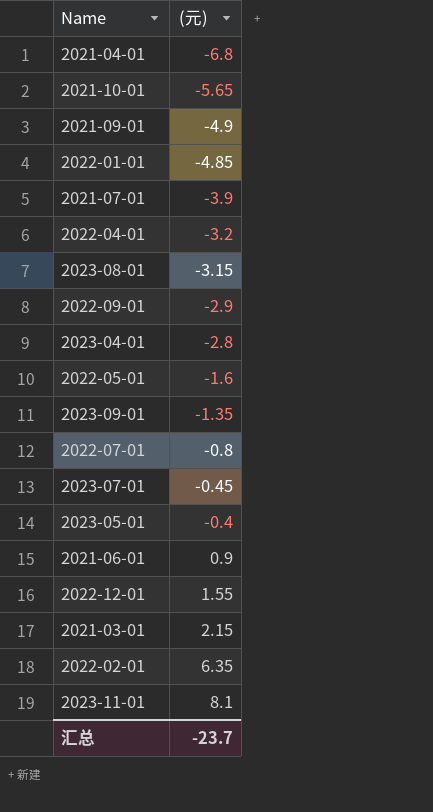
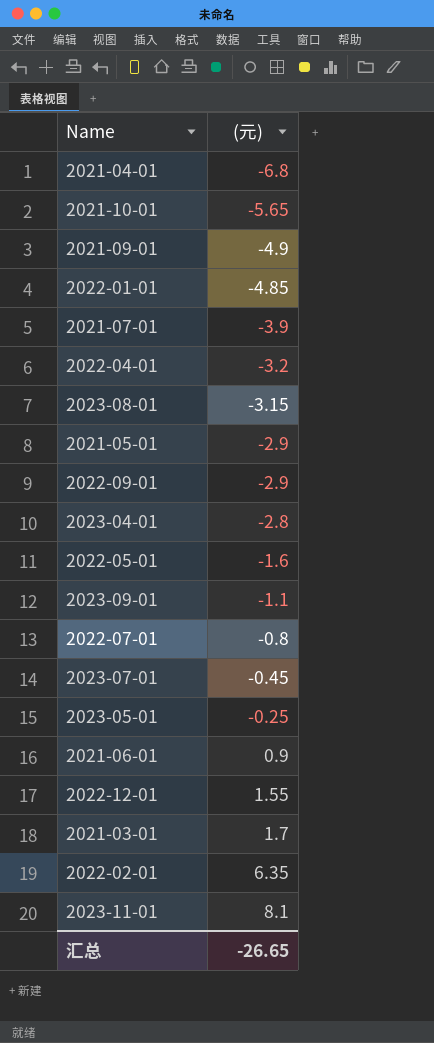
row 2021-05-01: none -> -2.9
2023-09-01 | (元): -1.35 -> -1.1
2023-05-01 | (元): -0.4 -> -0.25
2021-03-01 | (元): 2.15 -> 1.7
汇总 | (元): -23.7 -> -26.65

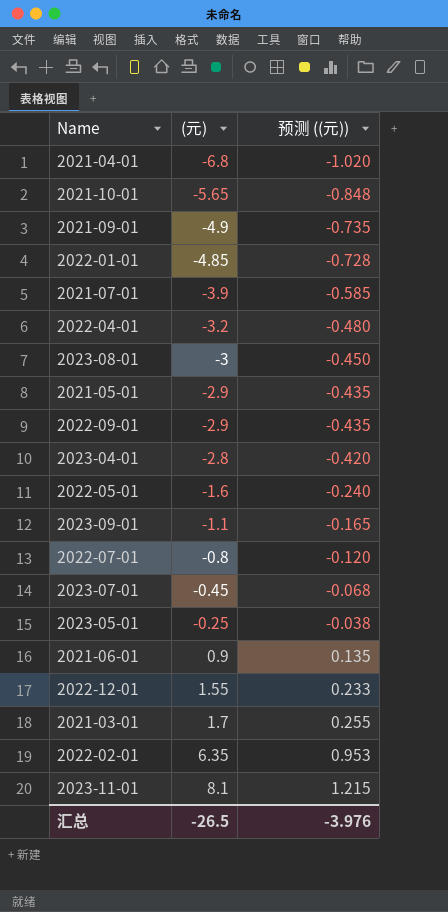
column 预测 ((元)) | formula: none -> [(元)] * 0.15
2023-08-01 | (元): -3.15 -> -3
汇总 | (元): -26.65 -> -26.5

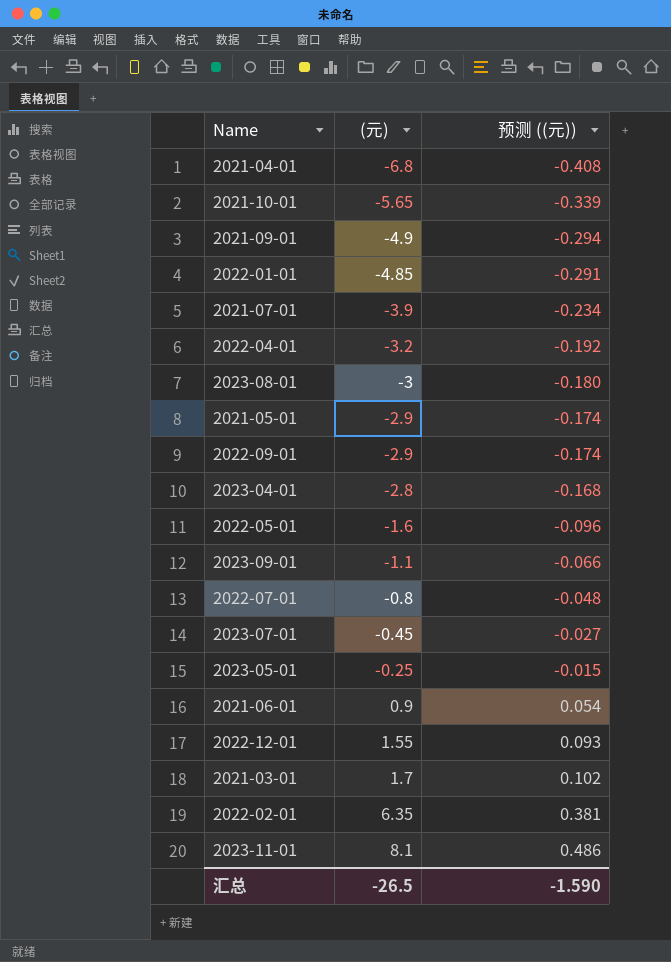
column 预测 ((元)) | formula: [(元)] * 0.15 -> [(元)] * 0.06
汇总 | 预测 ((元)): -3.976 -> -1.590

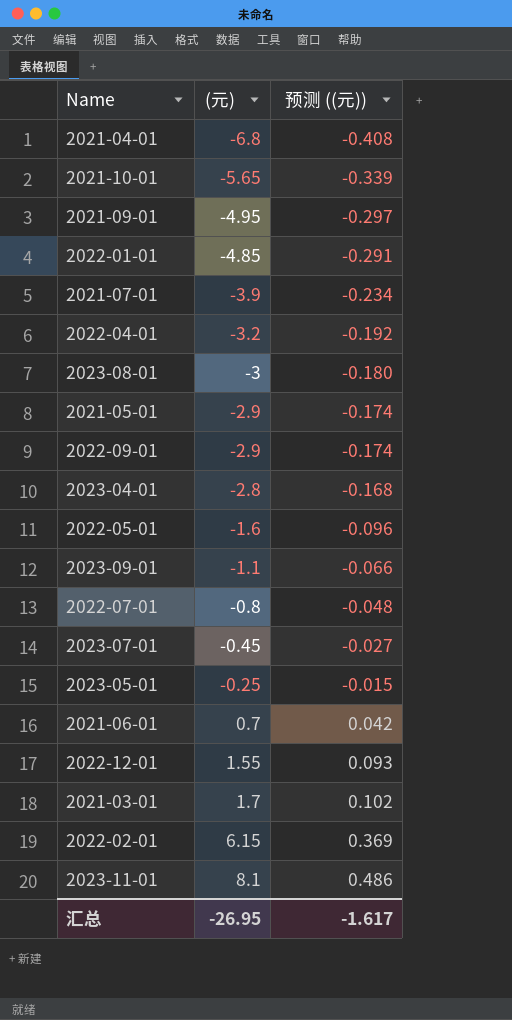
2021-09-01 | (元): -4.9 -> -4.95
2021-09-01 | 预测 ((元)): -0.294 -> -0.297
2021-06-01 | (元): 0.9 -> 0.7
2021-06-01 | 预测 ((元)): 0.054 -> 0.042
2022-02-01 | (元): 6.35 -> 6.15
2022-02-01 | 预测 ((元)): 0.381 -> 0.369
汇总 | (元): -26.5 -> -26.95
汇总 | 预测 ((元)): -1.590 -> -1.617

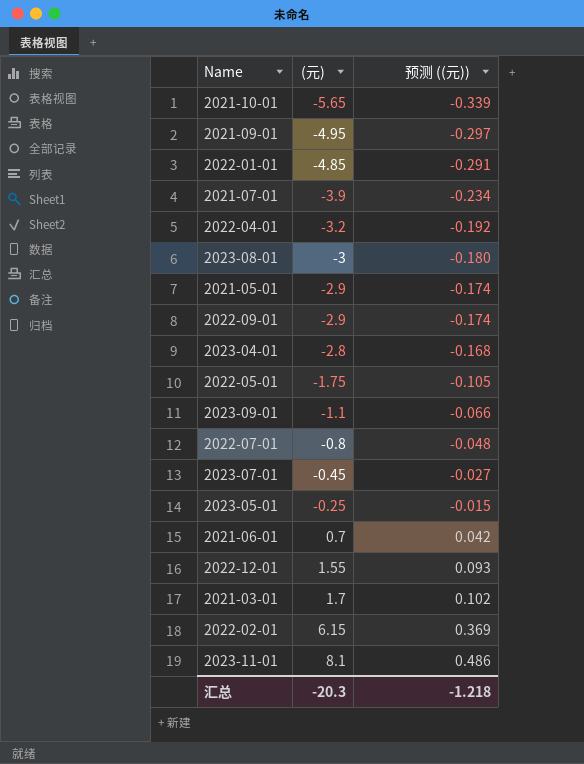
row 2021-04-01: -6.8 | -0.408 -> none
2022-05-01 | (元): -1.6 -> -1.75
2022-05-01 | 预测 ((元)): -0.096 -> -0.105
汇总 | (元): -26.95 -> -20.3
汇总 | 预测 ((元)): -1.617 -> -1.218

